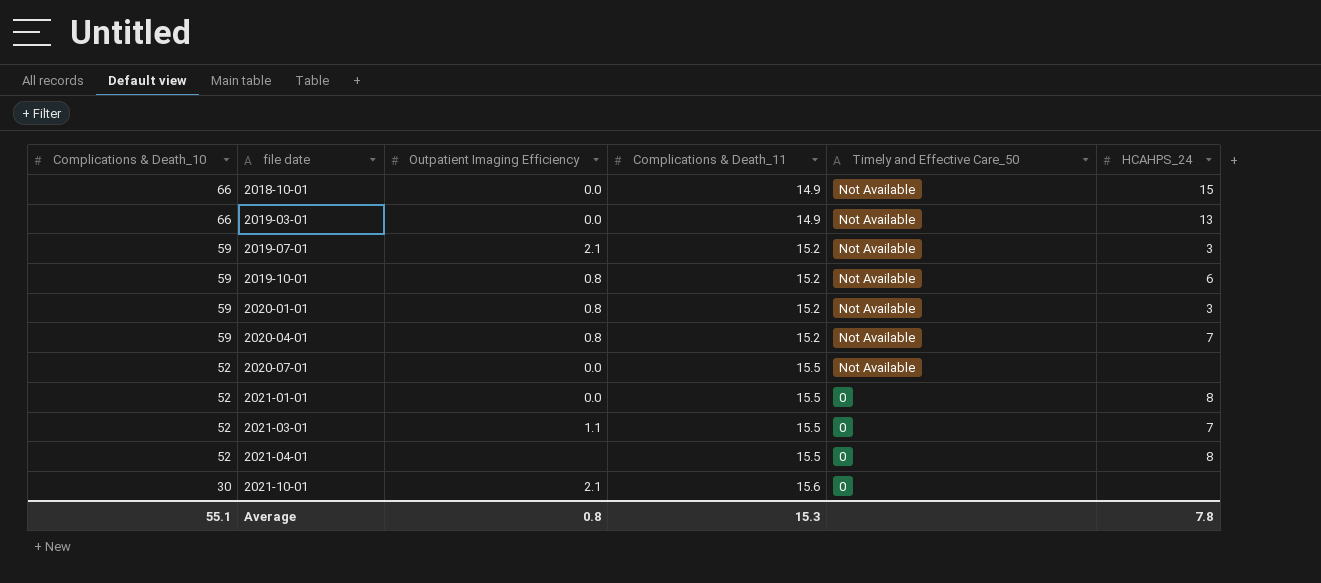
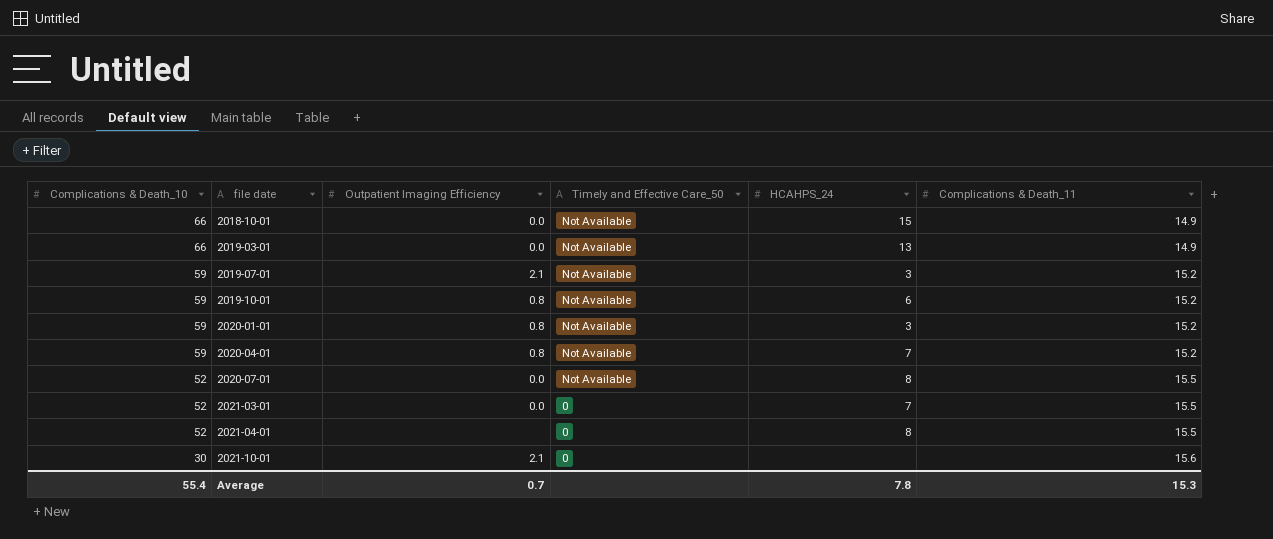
column Complications & Death_11 | position: 4 -> 6
row 2021-01-01: 52 | 0.0 | 15.5 | 0 | 8 -> none
2020-07-01 | HCAHPS_24: none -> 8
2021-03-01 | Outpatient Imaging Efficiency: 1.1 -> 0.0
Average | Complications & Death_10: 55.1 -> 55.4
Average | Outpatient Imaging Efficiency: 0.8 -> 0.7

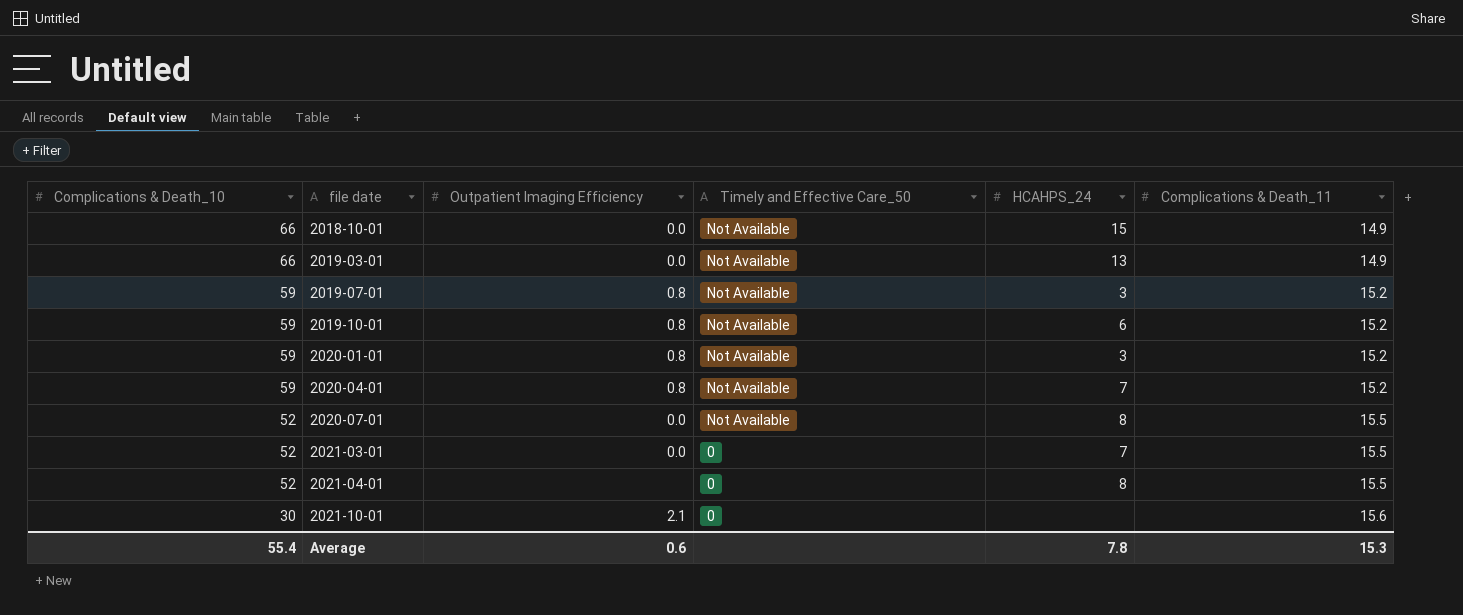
2019-07-01 | Outpatient Imaging Efficiency: 2.1 -> 0.8
Average | Outpatient Imaging Efficiency: 0.7 -> 0.6

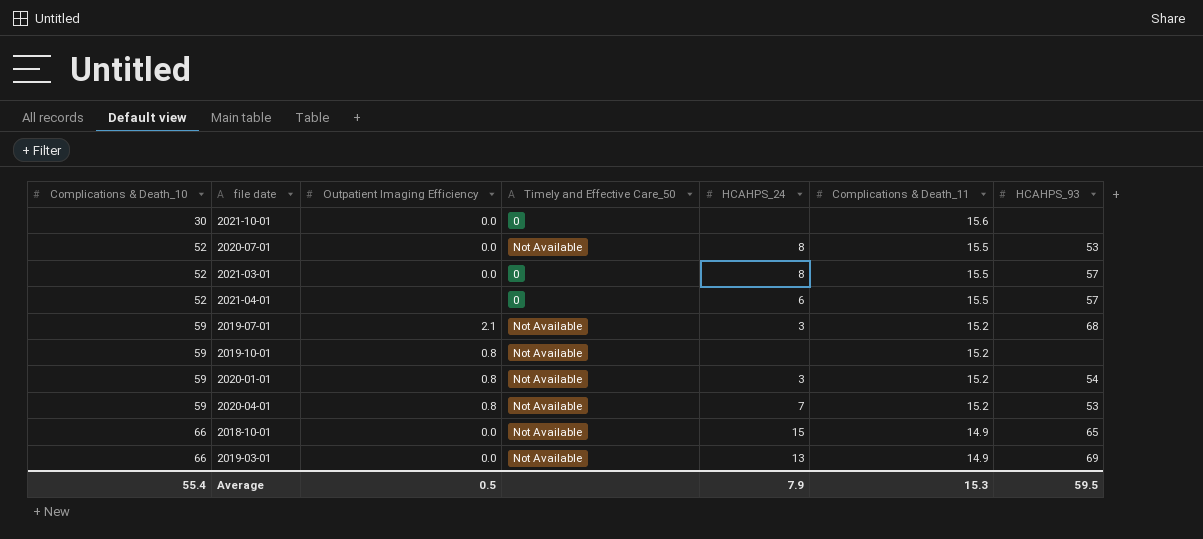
row order: Complications & Death_10 descending -> Complications & Death_10 ascending
column HCAHPS_93 | position: none -> 7
2021-10-01 | Outpatient Imaging Efficiency: 2.1 -> 0.0
2021-03-01 | HCAHPS_24: 7 -> 8
2021-04-01 | HCAHPS_24: 8 -> 6
2019-07-01 | Outpatient Imaging Efficiency: 0.8 -> 2.1
2019-10-01 | HCAHPS_24: 6 -> none
Average | Outpatient Imaging Efficiency: 0.6 -> 0.5
Average | HCAHPS_24: 7.8 -> 7.9

